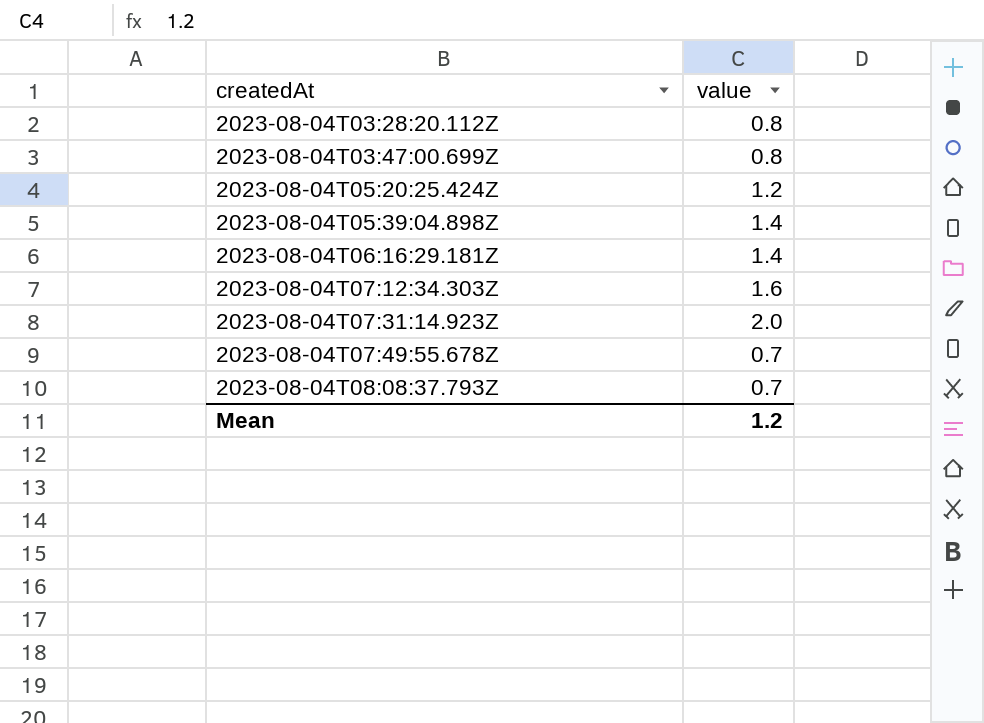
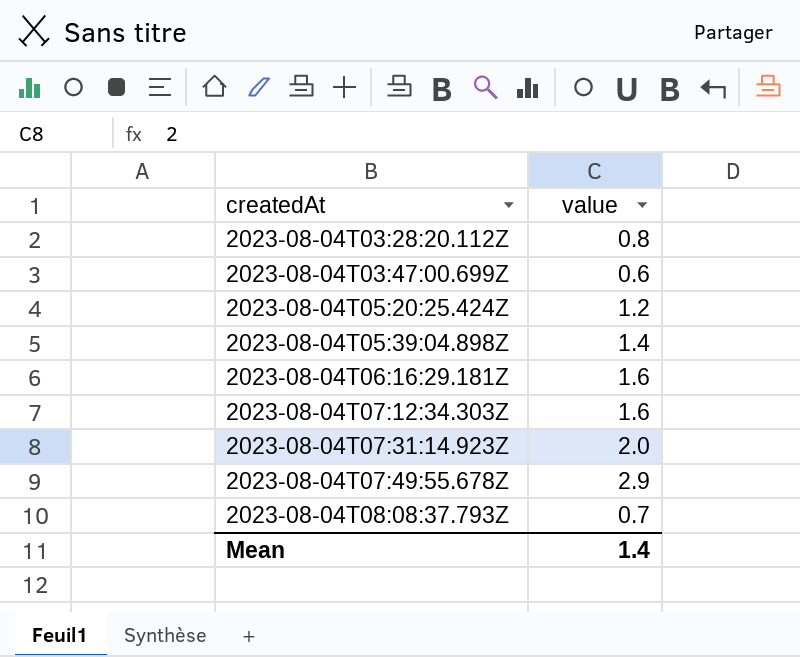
2023-08-04T03:47:00.699Z | value: 0.8 -> 0.6
2023-08-04T06:16:29.181Z | value: 1.4 -> 1.6
2023-08-04T07:49:55.678Z | value: 0.7 -> 2.9
Mean | value: 1.2 -> 1.4

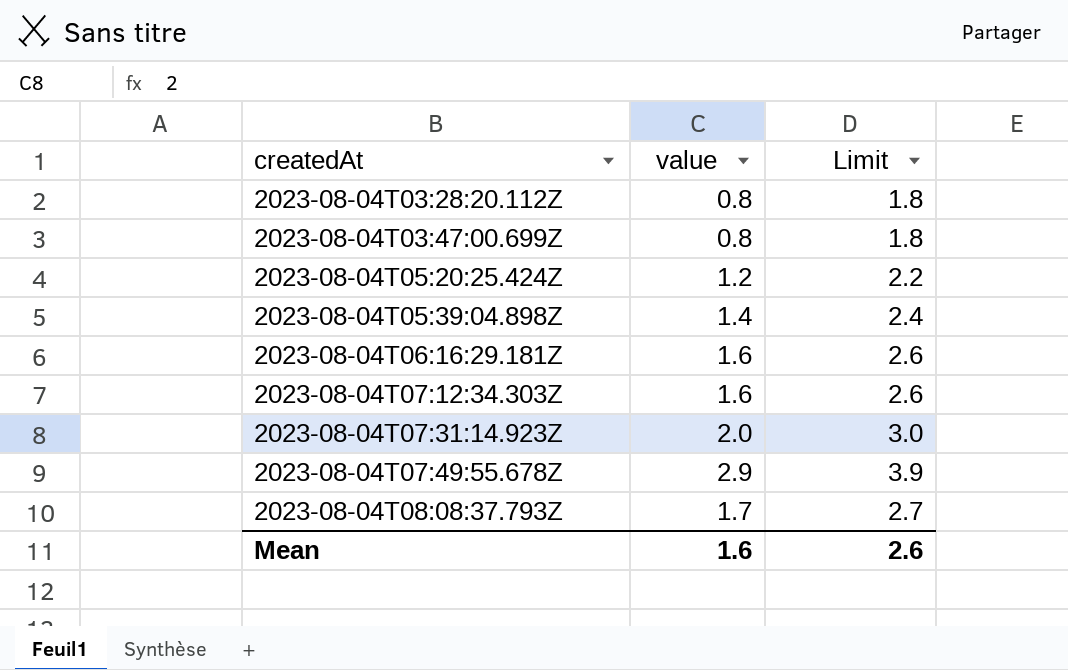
column Limit | formula: none -> [value] + 1
2023-08-04T03:47:00.699Z | value: 0.6 -> 0.8
2023-08-04T08:08:37.793Z | value: 0.7 -> 1.7
Mean | value: 1.4 -> 1.6

